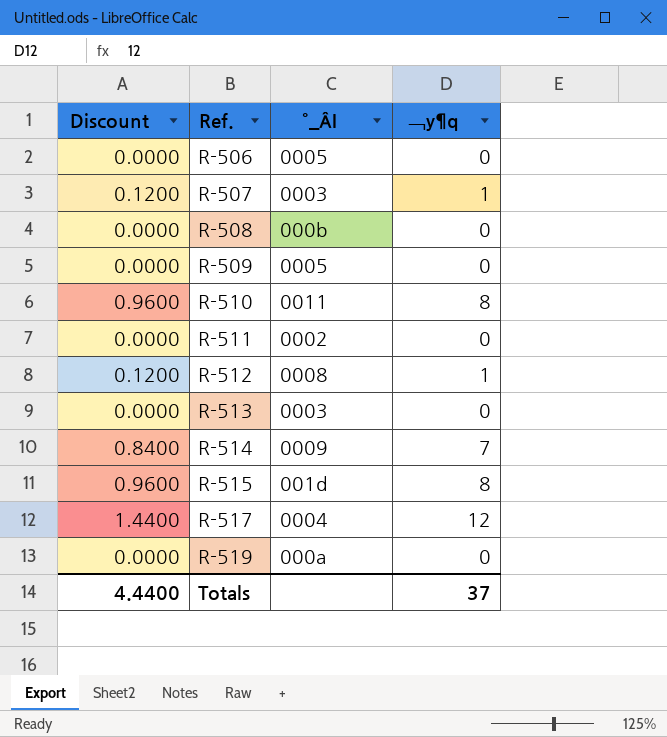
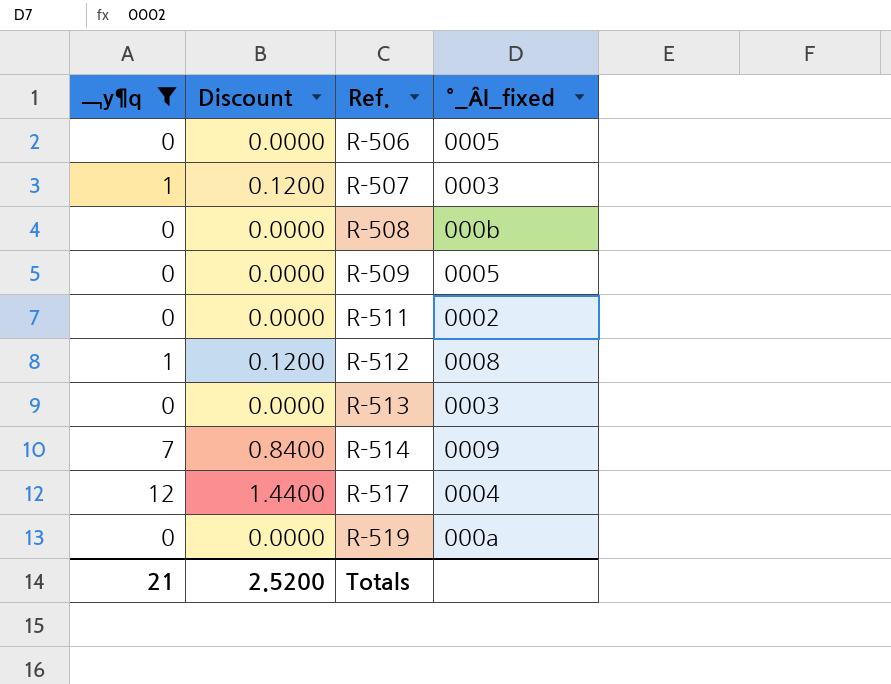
filter: none -> ¬y¶q != 8
column ¬y¶q | position: 4 -> 1
column name: °_ÂI -> °_ÂI_fixed
Totals | ¬y¶q: 37 -> 21
Totals | Discount: 4.4400 -> 2.5200

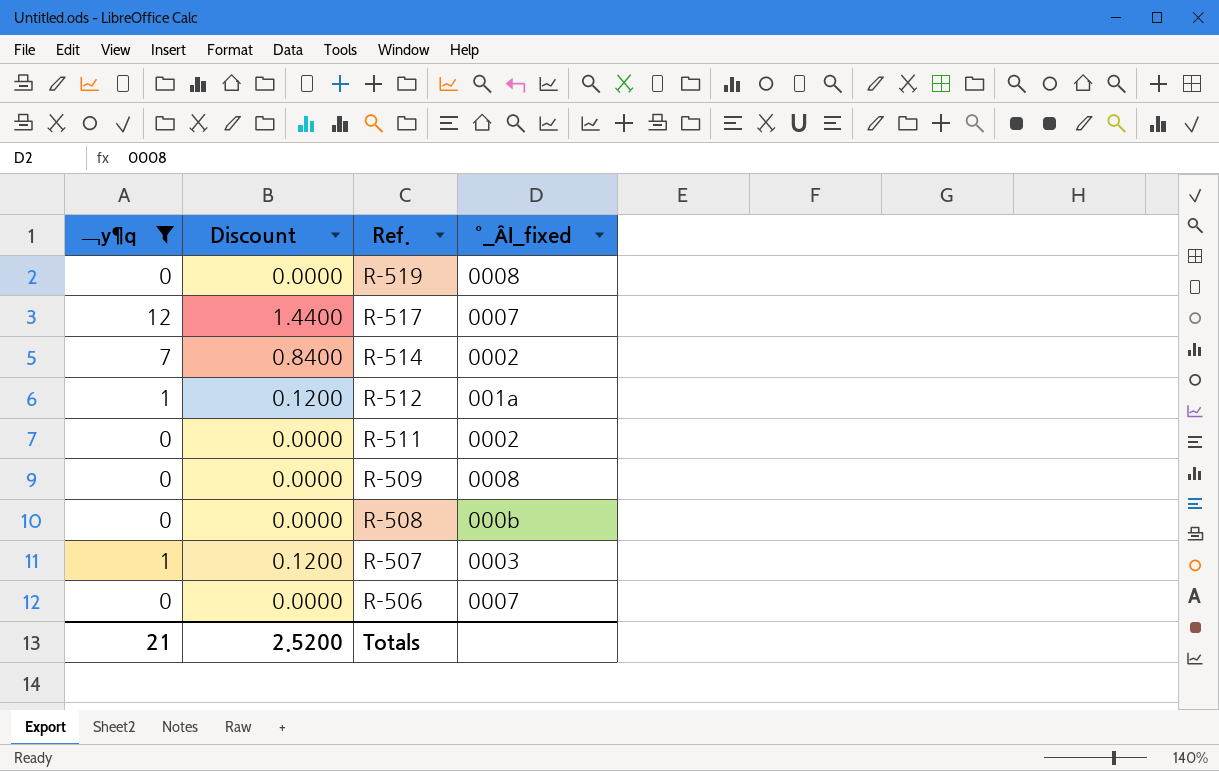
row order: Ref. ascending -> Ref. descending
row R-513: 0 | 0.0000 | 0003 -> none
R-519 | °_ÂI_fixed: 000a -> 0008
R-517 | °_ÂI_fixed: 0004 -> 0007
R-514 | °_ÂI_fixed: 0009 -> 0002
R-512 | °_ÂI_fixed: 0008 -> 001a
R-509 | °_ÂI_fixed: 0005 -> 0008
R-506 | °_ÂI_fixed: 0005 -> 0007

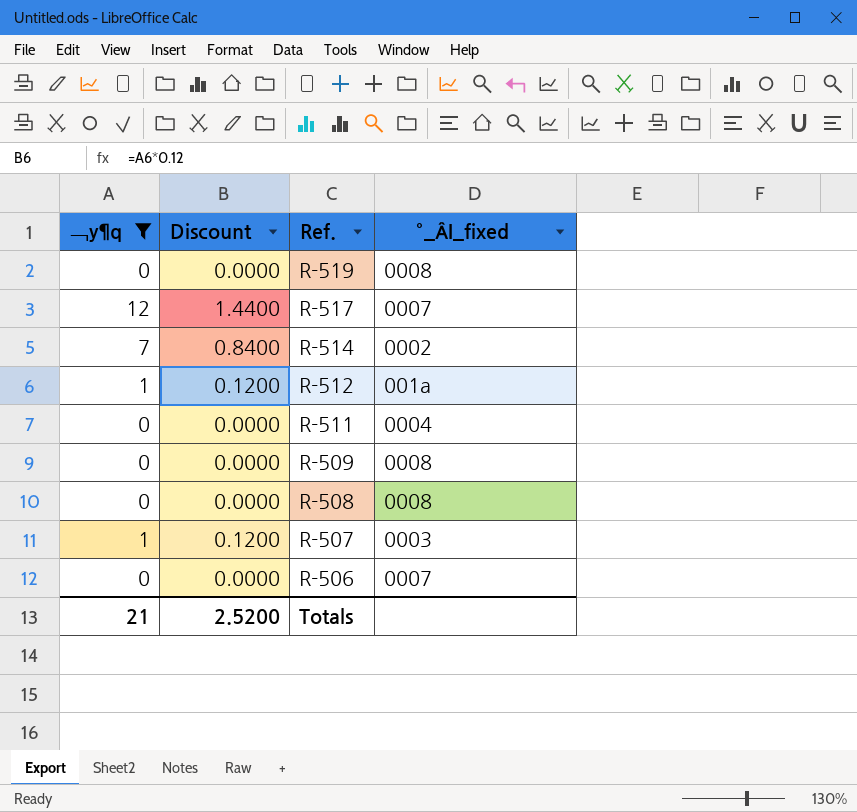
R-511 | °_ÂI_fixed: 0002 -> 0004
R-508 | °_ÂI_fixed: 000b -> 0008

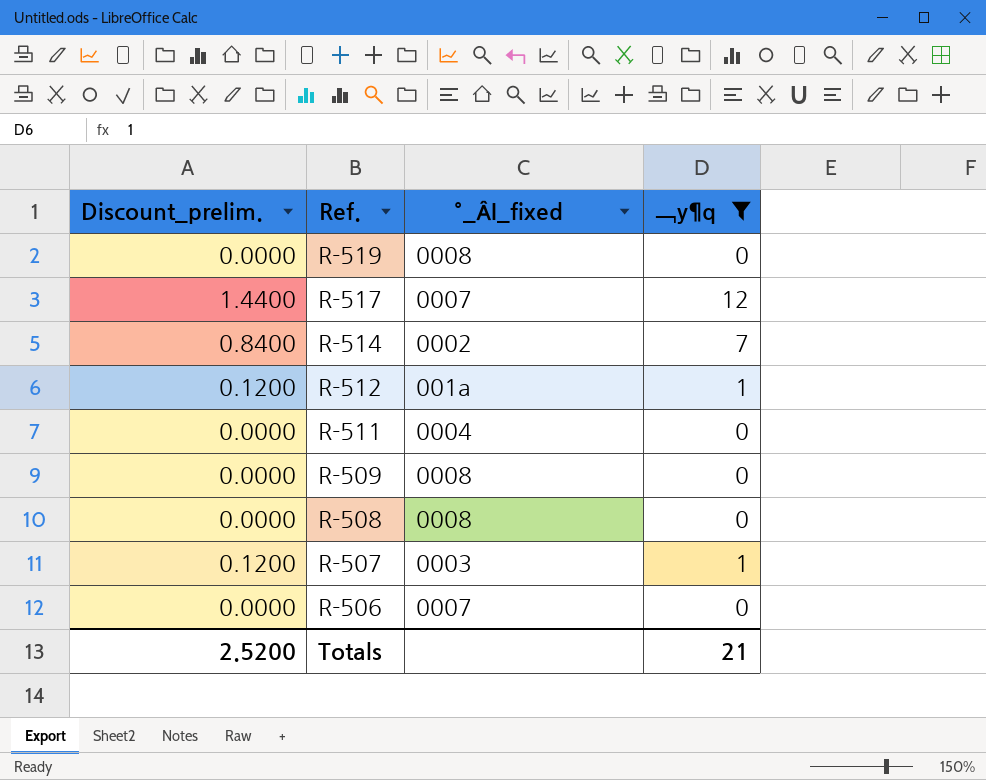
column name: Discount -> Discount_prelim.
column ¬y¶q | position: 1 -> 4

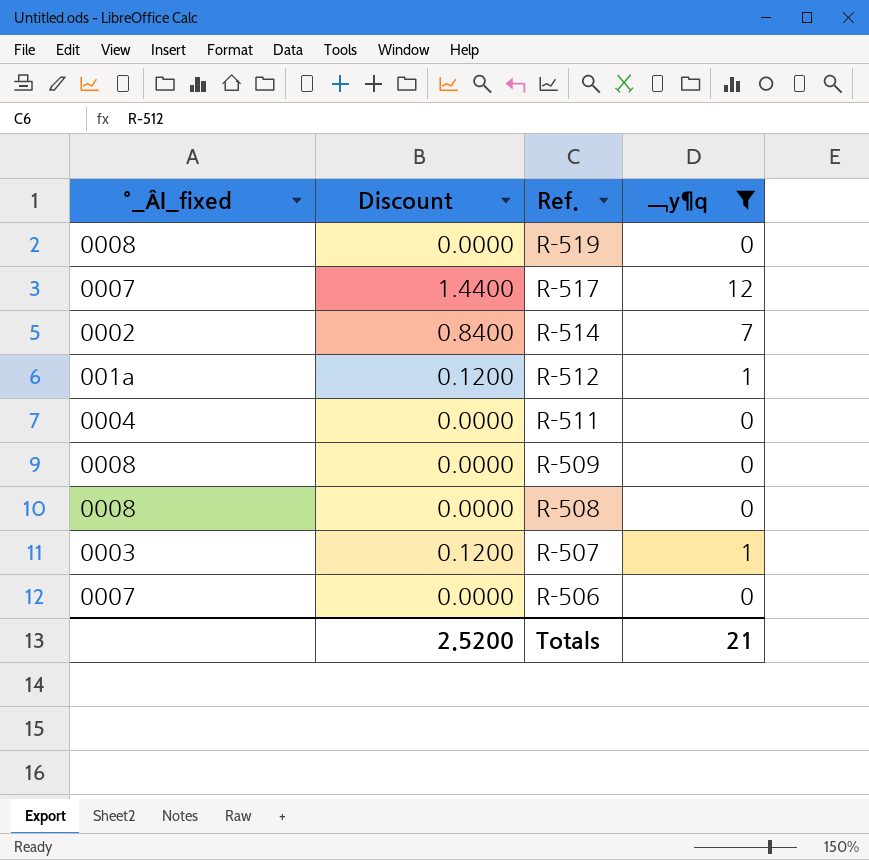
column °_ÂI_fixed | position: 3 -> 1
column name: Discount_prelim. -> Discount

